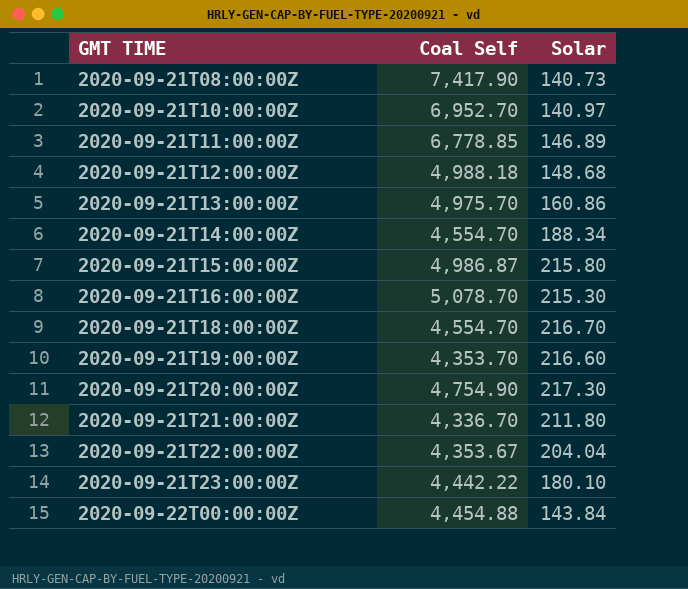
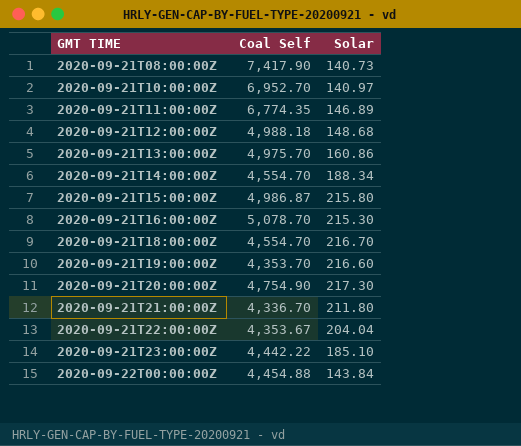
2020-09-21T11:00:00Z | Coal Self: 6,778.85 -> 6,774.35
2020-09-21T23:00:00Z | Solar: 180.10 -> 185.10

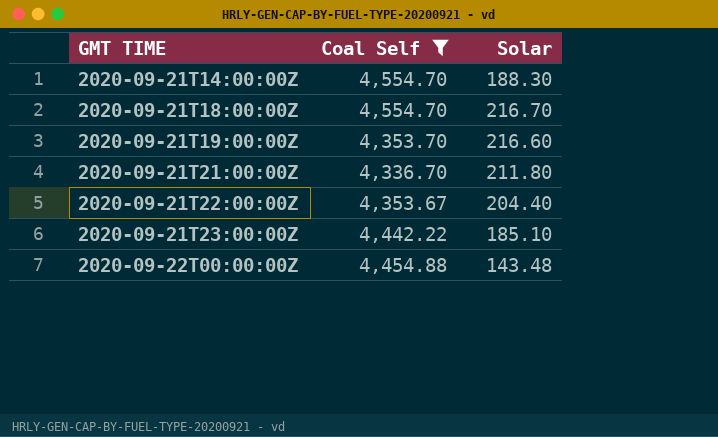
filter: none -> Coal Self <= 4,554.70
2020-09-21T14:00:00Z | Solar: 188.34 -> 188.30
2020-09-21T22:00:00Z | Solar: 204.04 -> 204.40
2020-09-22T00:00:00Z | Solar: 143.84 -> 143.48

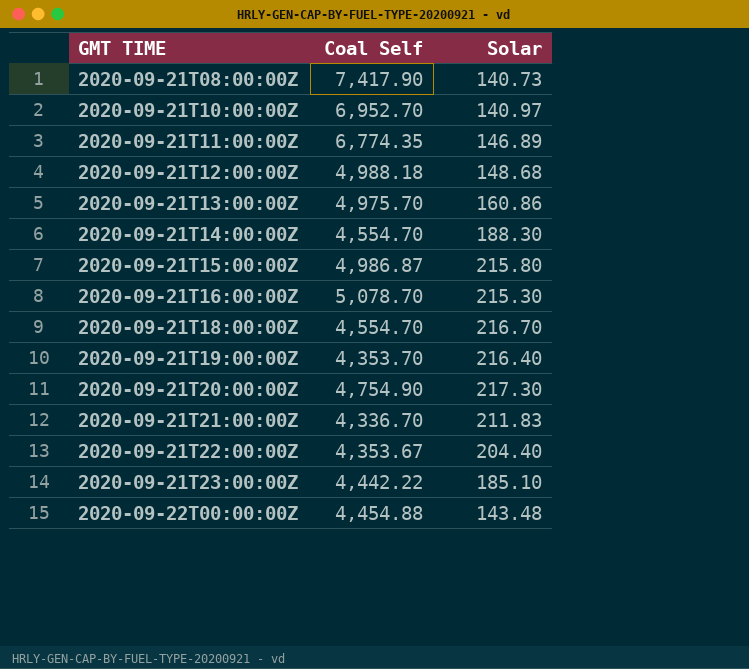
filter: Coal Self <= 4,554.70 -> none
2020-09-21T19:00:00Z | Solar: 216.60 -> 216.40
2020-09-21T21:00:00Z | Solar: 211.80 -> 211.83

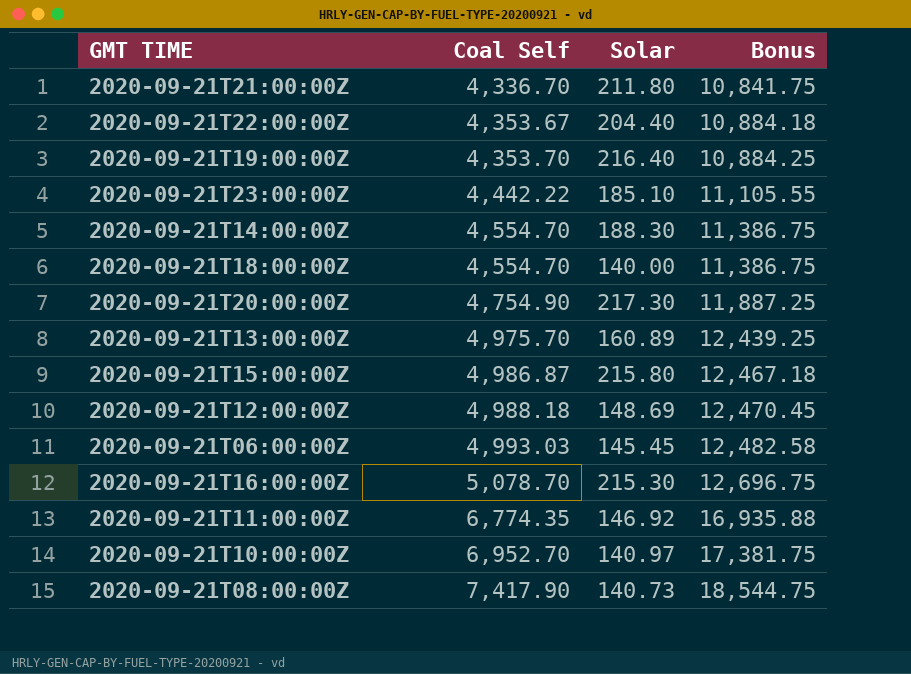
row order: GMT TIME ascending -> Coal Self ascending
column Bonus | formula: none -> [Coal Self] * 2.5
row 2020-09-22T00:00:00Z: 4,454.88 | 143.48 -> none
2020-09-21T21:00:00Z | Solar: 211.83 -> 211.80
2020-09-21T18:00:00Z | Solar: 216.70 -> 140.00
2020-09-21T13:00:00Z | Solar: 160.86 -> 160.89
2020-09-21T12:00:00Z | Solar: 148.68 -> 148.69
row 2020-09-21T06:00:00Z: none -> 4,993.03 | 145.45 | 12,482.58
2020-09-21T11:00:00Z | Solar: 146.89 -> 146.92

